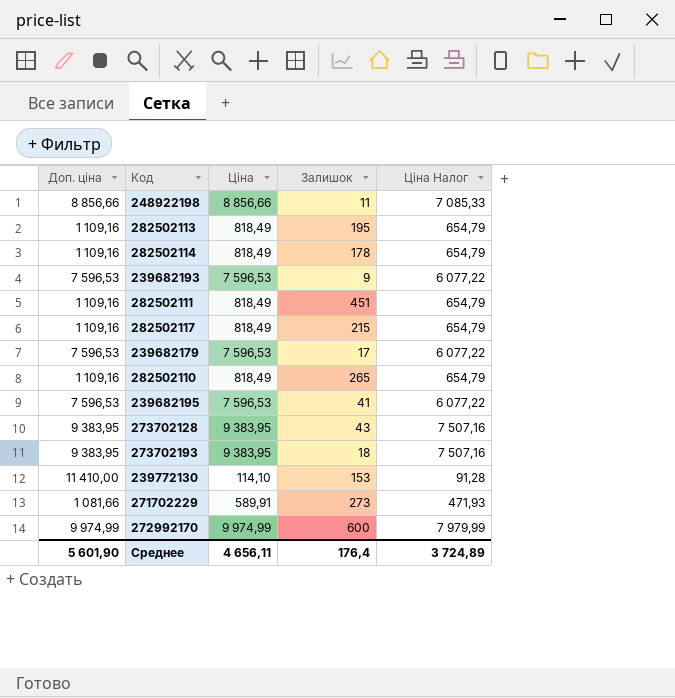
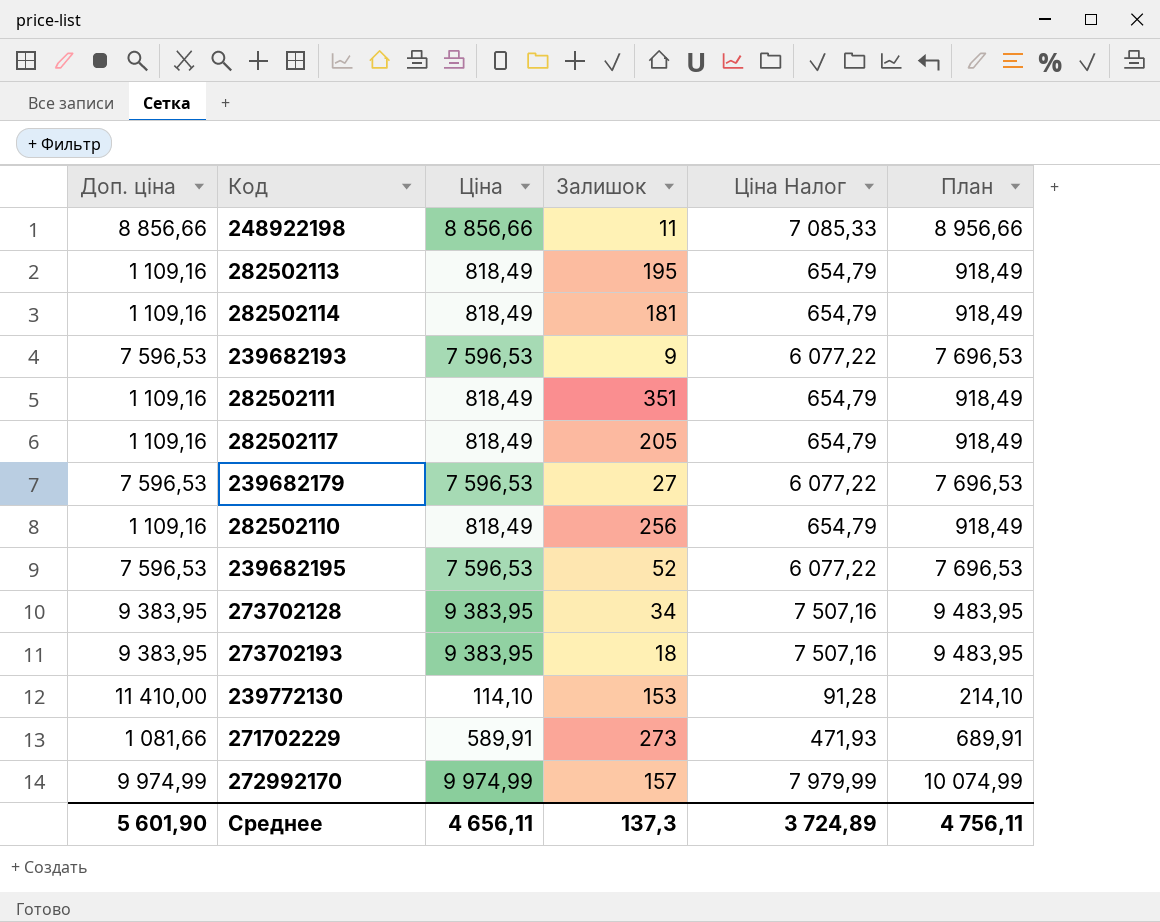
column План | formula: none -> [Ціна] + 100
282502114 | Залишок: 178 -> 181
282502111 | Залишок: 451 -> 351
282502117 | Залишок: 215 -> 205
239682179 | Залишок: 17 -> 27
282502110 | Залишок: 265 -> 256
239682195 | Залишок: 41 -> 52
273702128 | Залишок: 43 -> 34
272992170 | Залишок: 600 -> 157
Среднее | Залишок: 176,4 -> 137,3

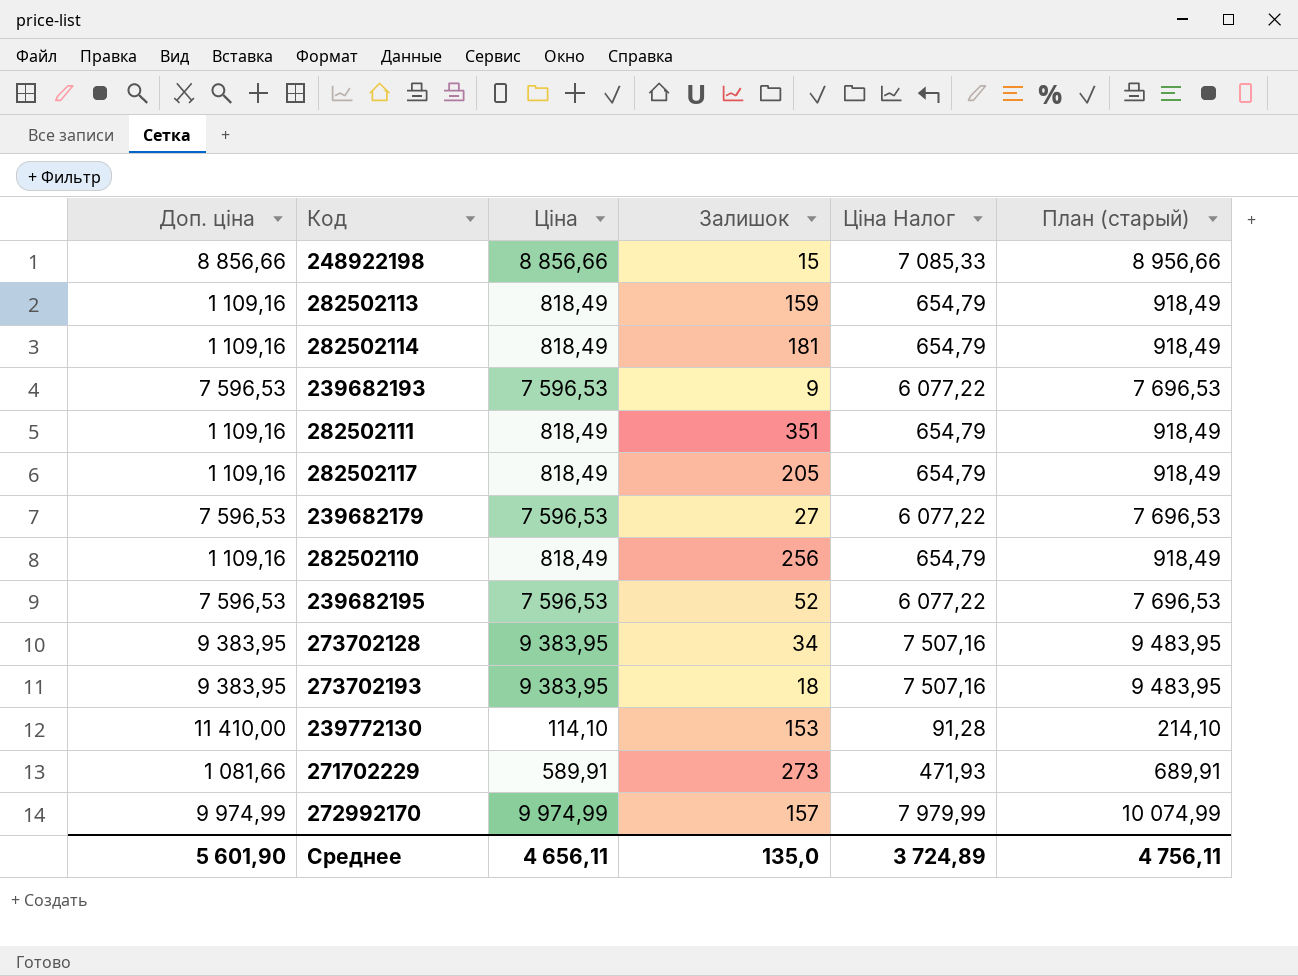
column name: План -> План (старый)
248922198 | Залишок: 11 -> 15
282502113 | Залишок: 195 -> 159
Среднее | Залишок: 137,3 -> 135,0

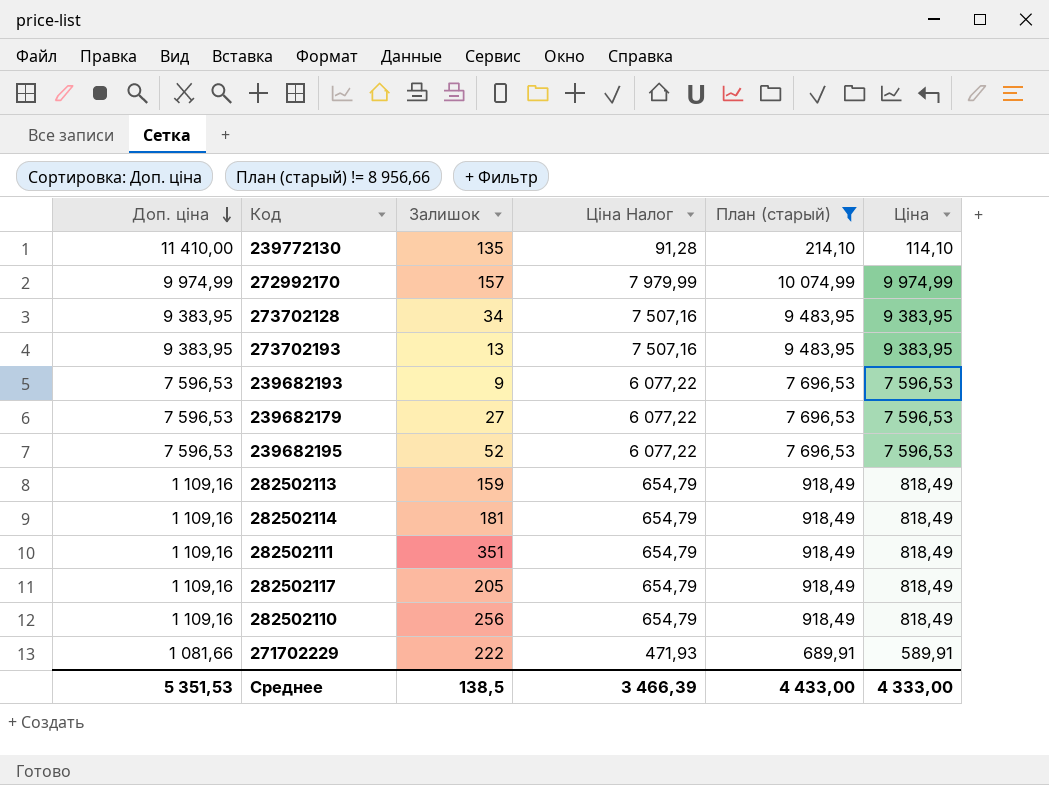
filter: none -> План (старый) != 8 956,66
row order: none -> Доп. ціна descending
column Ціна | position: 3 -> 6
239772130 | Залишок: 153 -> 135
273702193 | Залишок: 18 -> 13
271702229 | Залишок: 273 -> 222
Среднее | Доп. ціна: 5 601,90 -> 5 351,53
Среднее | Залишок: 135,0 -> 138,5
Среднее | Ціна Налог: 3 724,89 -> 3 466,39
Среднее | План (старый): 4 756,11 -> 4 433,00
Среднее | Ціна: 4 656,11 -> 4 333,00

